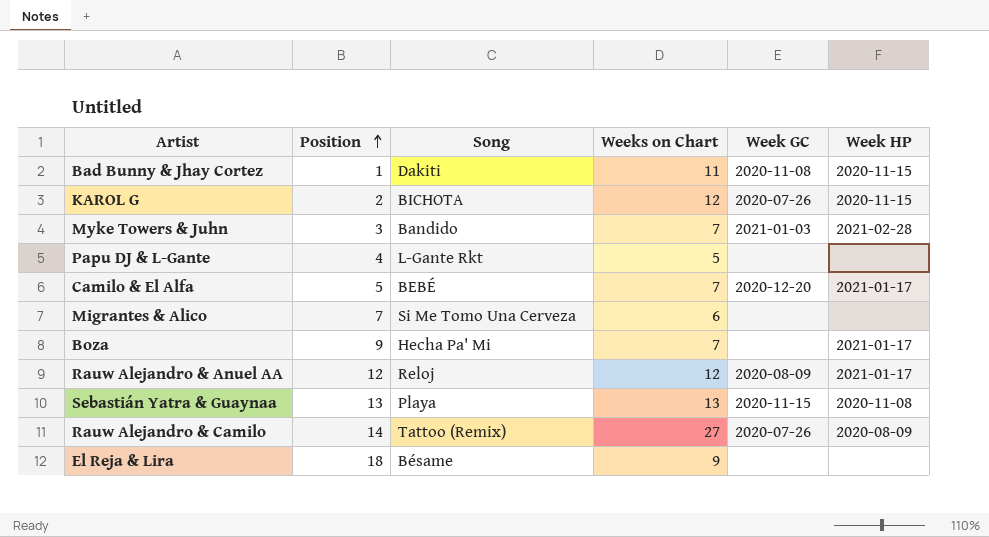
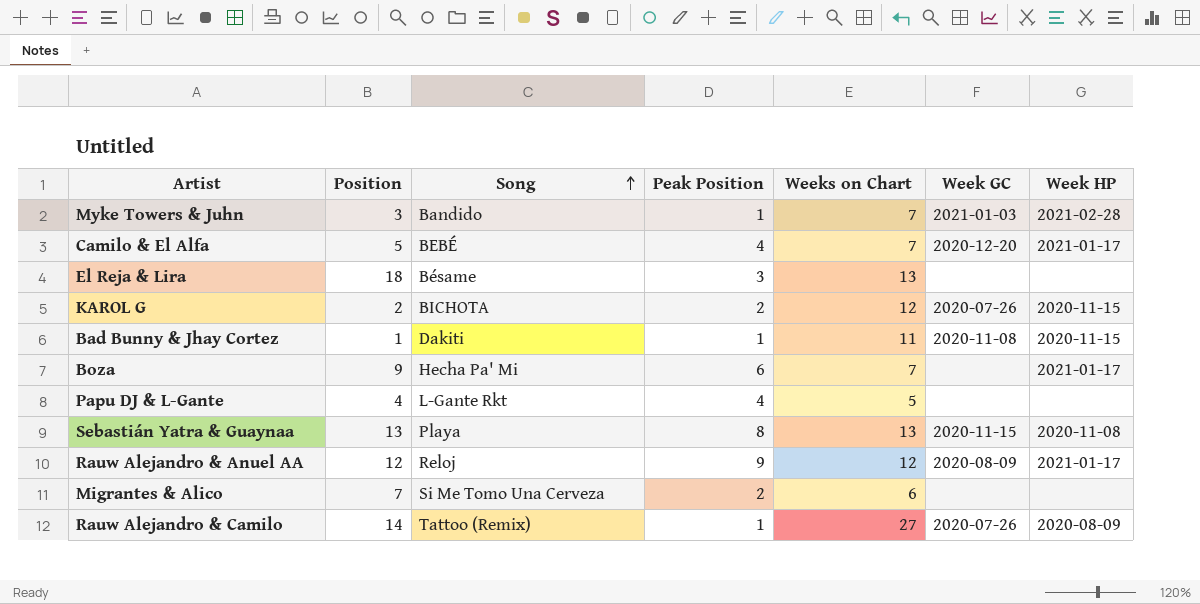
row order: Position ascending -> Song ascending
column Peak Position | position: none -> 4
El Reja & Lira | Weeks on Chart: 9 -> 13

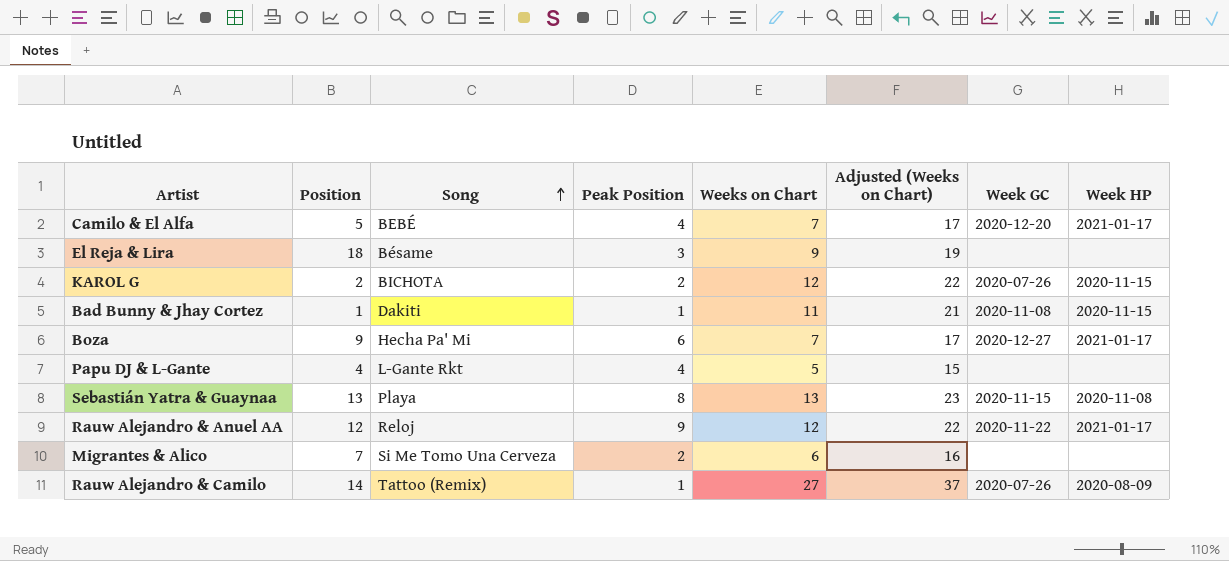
column Adjusted (Weeks on Chart) | formula: none -> [Weeks on Chart] + 10
row Myke Towers & Juhn: 3 | Bandido | 1 | 7 | 2021-01-03 | 2021-02-28 -> none
El Reja & Lira | Weeks on Chart: 13 -> 9
Boza | Week GC: none -> 2020-12-27
Rauw Alejandro & Anuel AA | Week GC: 2020-08-09 -> 2020-11-22

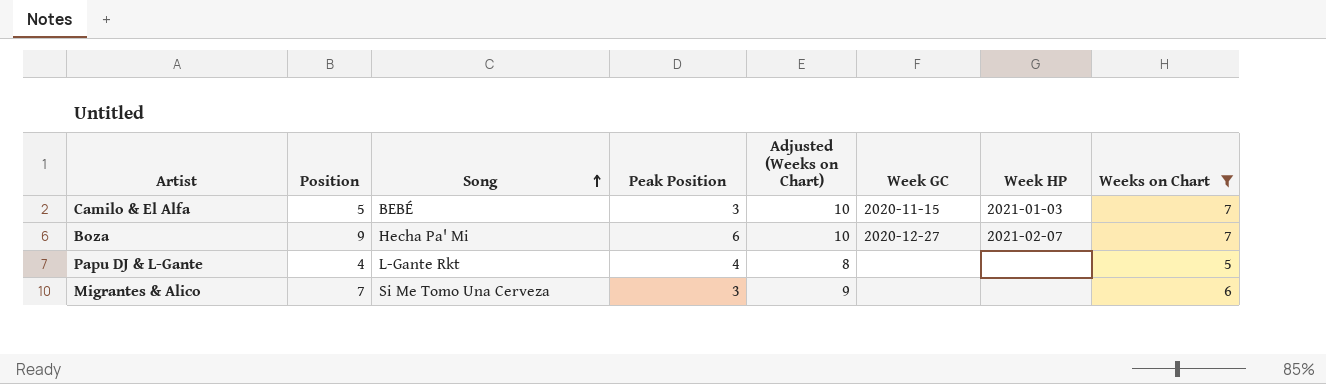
filter: none -> Weeks on Chart <= 7
column Adjusted (Weeks on Chart) | formula: [Weeks on Chart] + 10 -> [Weeks on Chart] + 3
column Weeks on Chart | position: 5 -> 8
Camilo & El Alfa | Peak Position: 4 -> 3
Camilo & El Alfa | Week GC: 2020-12-20 -> 2020-11-15
Camilo & El Alfa | Week HP: 2021-01-17 -> 2021-01-03
Boza | Week HP: 2021-01-17 -> 2021-02-07
Migrantes & Alico | Peak Position: 2 -> 3

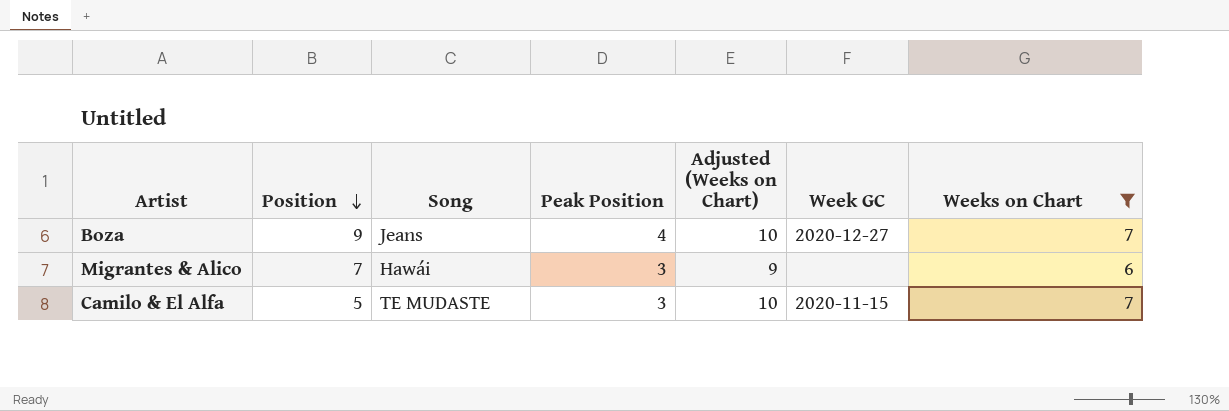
row order: Song ascending -> Position descending
column Week HP | position: 7 -> none
row Papu DJ & L-Gante: 4 | L-Gante Rkt | 4 | 8 | none | none | 5 -> none
Boza | Song: Hecha Pa' Mi -> Jeans
Boza | Peak Position: 6 -> 4
Migrantes & Alico | Song: Si Me Tomo Una Cerveza -> Hawái
Camilo & El Alfa | Song: BEBÉ -> TE MUDASTE

